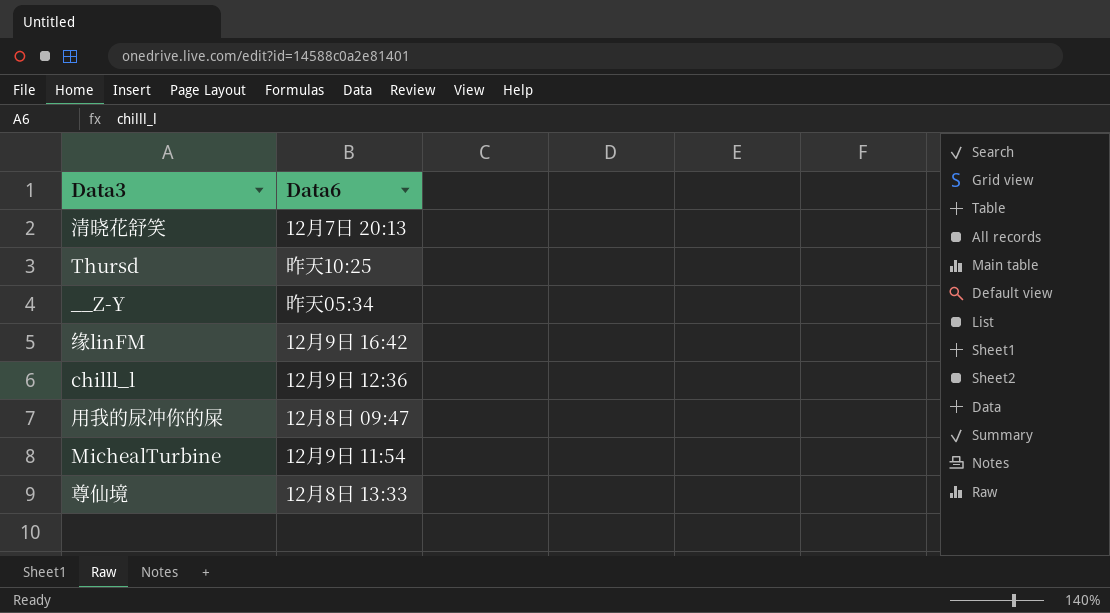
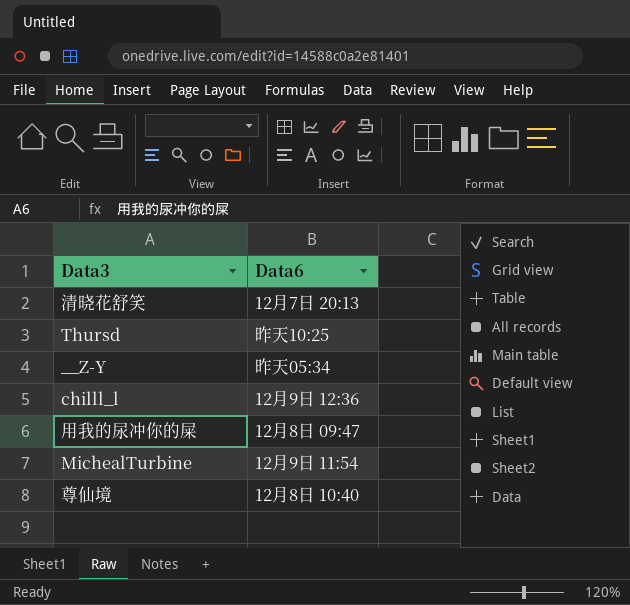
row 缘linFM: 12月9日 16:42 -> none
尊仙境 | Data6: 12月8日 13:33 -> 12月8日 10:40

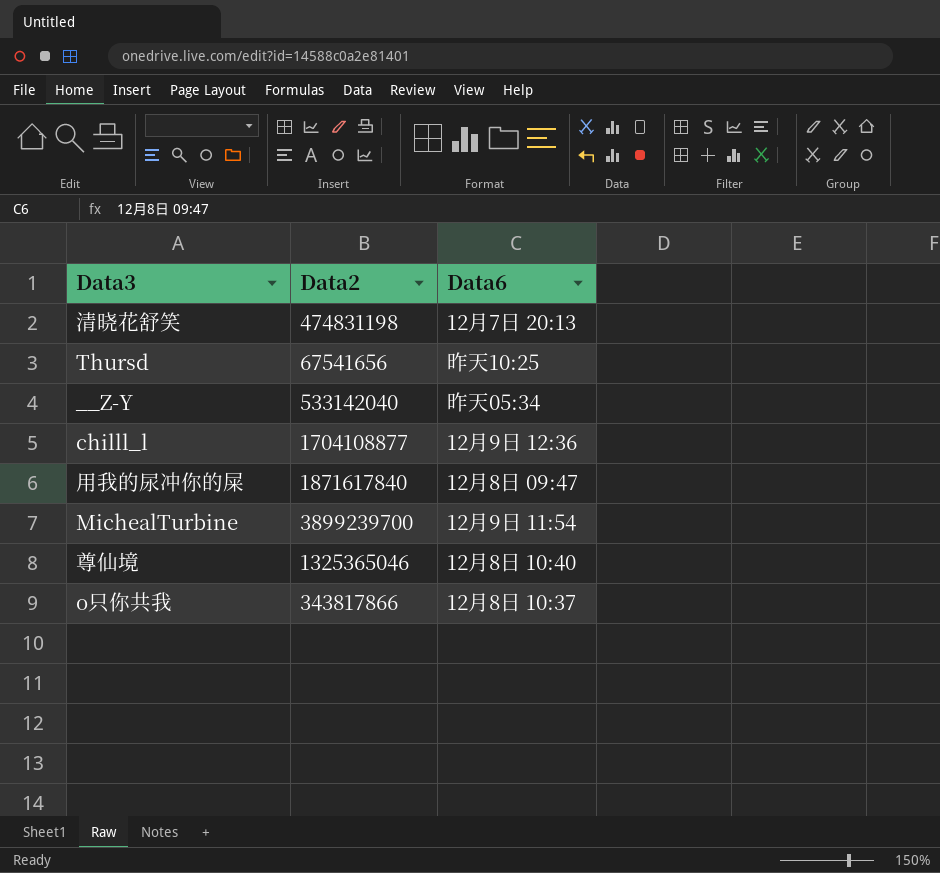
column Data2 | position: none -> 2
row o只你共我: none -> 343817866 | 12月8日 10:37

